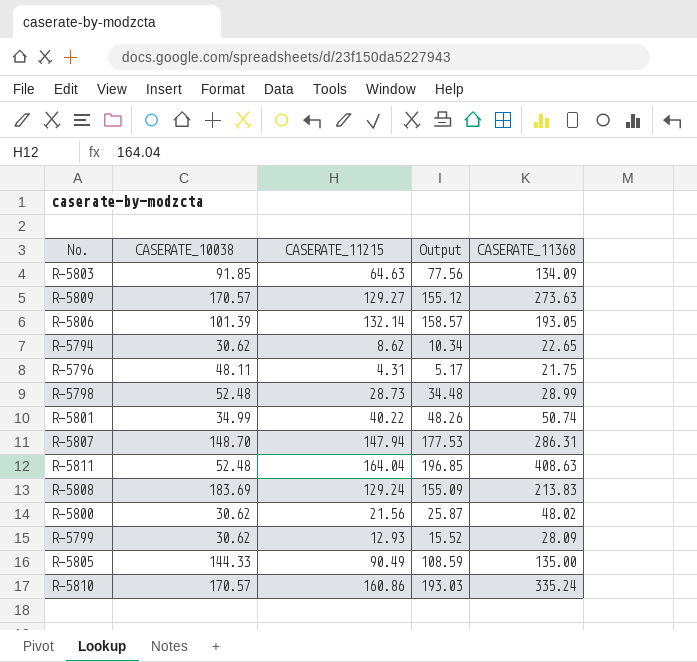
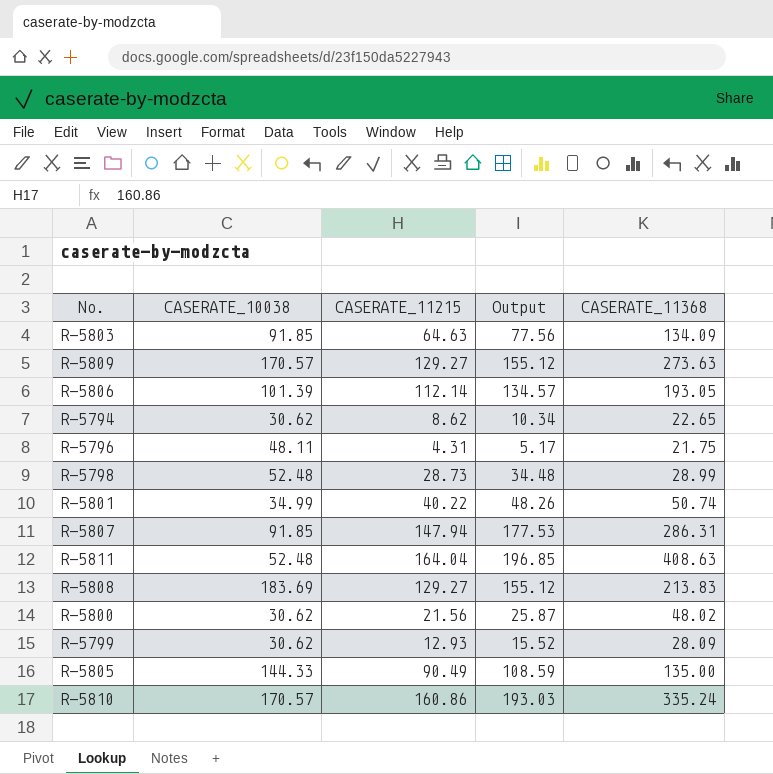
R-5806 | CASERATE_11215: 132.14 -> 112.14
R-5806 | Output: 158.57 -> 134.57
R-5807 | CASERATE_10038: 148.70 -> 91.85
R-5808 | CASERATE_11215: 129.24 -> 129.27
R-5808 | Output: 155.09 -> 155.12

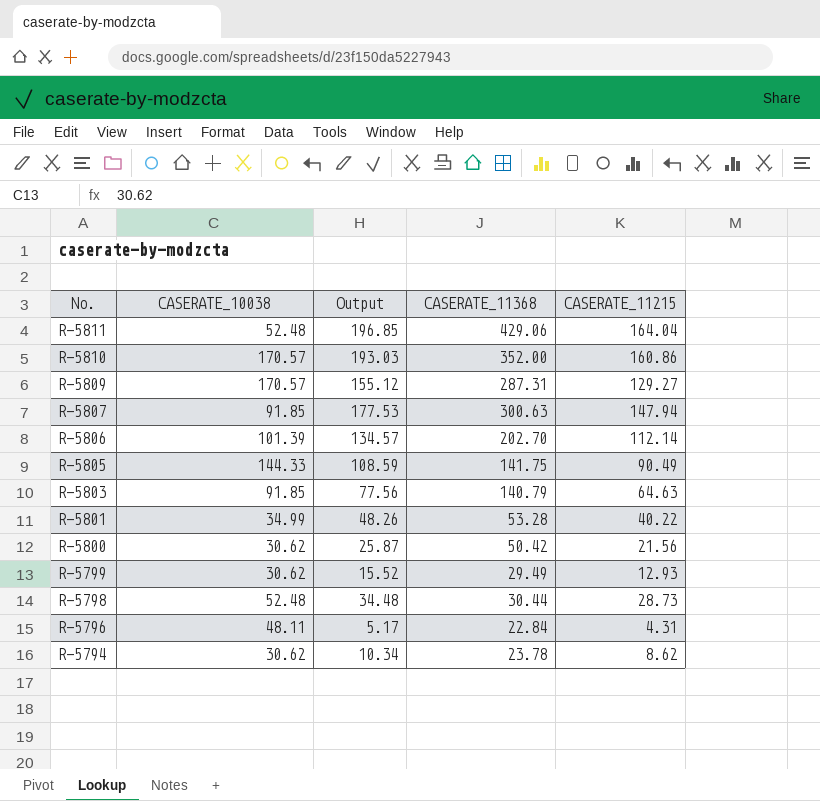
row order: none -> No. descending
column CASERATE_11215 | position: 3 -> 5
row R-5808: 183.69 | 129.27 | 155.12 | 213.83 -> none
R-5811 | CASERATE_11368: 408.63 -> 429.06
R-5810 | CASERATE_11368: 335.24 -> 352.00
R-5809 | CASERATE_11368: 273.63 -> 287.31
R-5807 | CASERATE_11368: 286.31 -> 300.63
R-5806 | CASERATE_11368: 193.05 -> 202.70
R-5805 | CASERATE_11368: 135.00 -> 141.75
R-5803 | CASERATE_11368: 134.09 -> 140.79
R-5801 | CASERATE_11368: 50.74 -> 53.28
R-5800 | CASERATE_11368: 48.02 -> 50.42
R-5799 | CASERATE_11368: 28.09 -> 29.49
R-5798 | CASERATE_11368: 28.99 -> 30.44
R-5796 | CASERATE_11368: 21.75 -> 22.84
R-5794 | CASERATE_11368: 22.65 -> 23.78

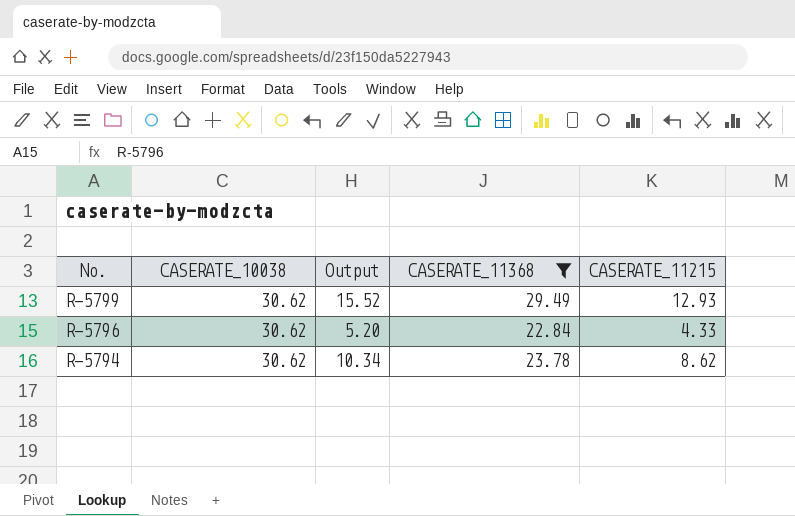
filter: none -> CASERATE_11368 <= 29.49
R-5796 | CASERATE_10038: 48.11 -> 30.62
R-5796 | Output: 5.17 -> 5.20
R-5796 | CASERATE_11215: 4.31 -> 4.33

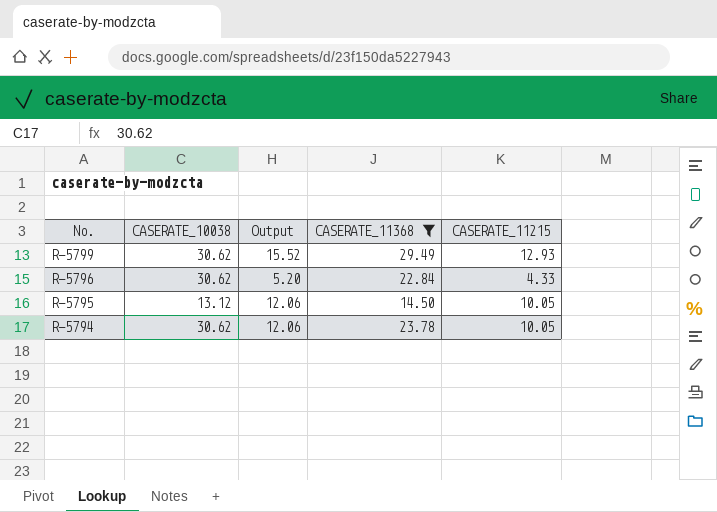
row R-5795: none -> 13.12 | 12.06 | 14.50 | 10.05
R-5794 | Output: 10.34 -> 12.06
R-5794 | CASERATE_11215: 8.62 -> 10.05

